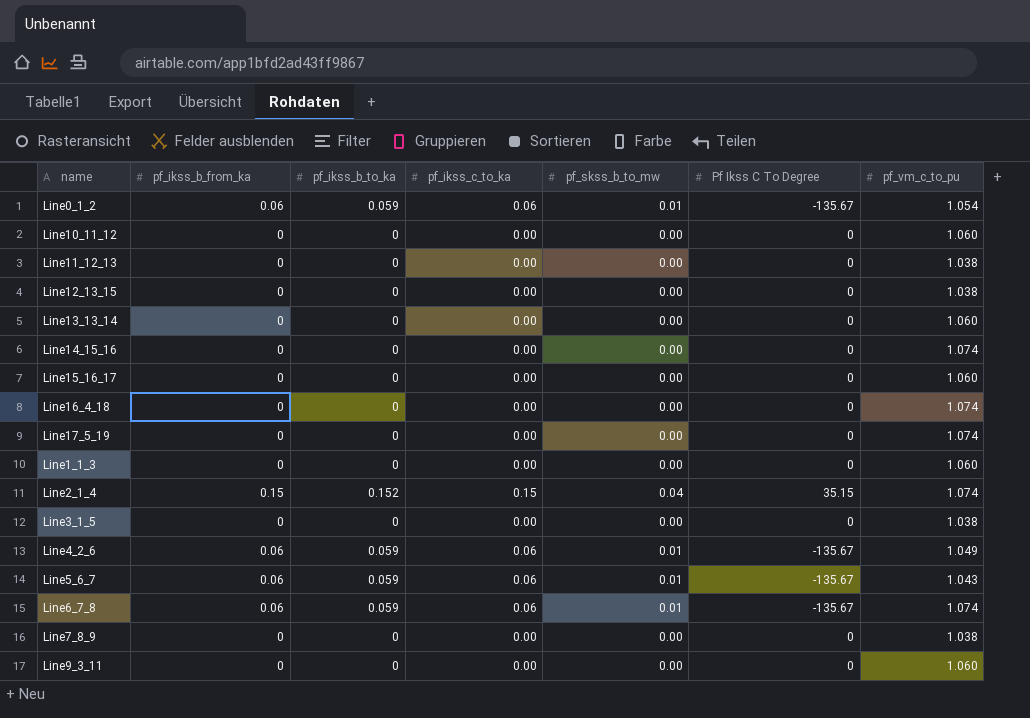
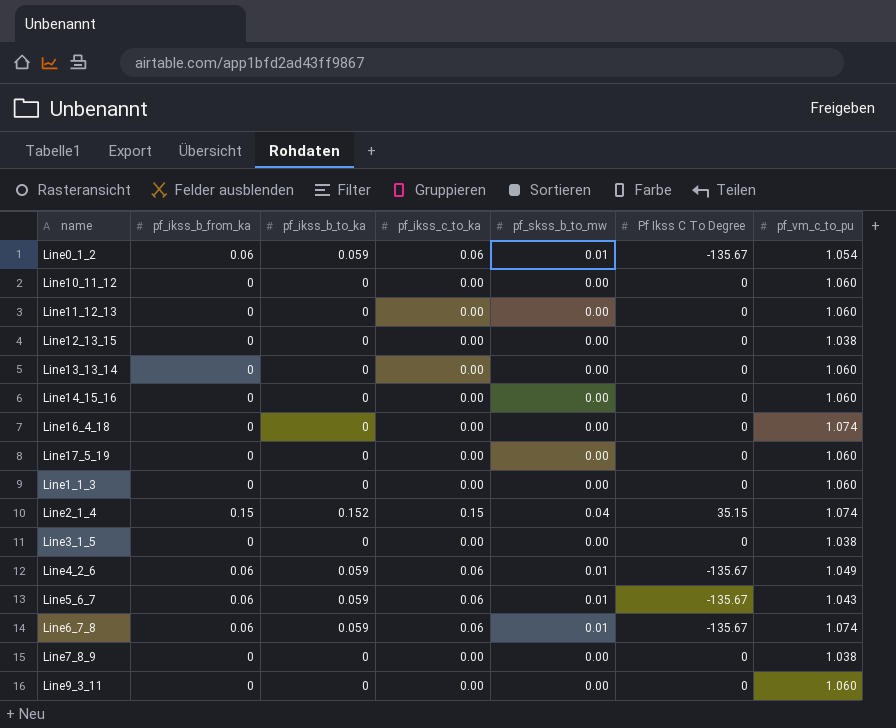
row Line15_16_17: 0 | 0 | 0.00 | 0.00 | 0 | 1.060 -> none
Line11_12_13 | pf_vm_c_to_pu: 1.038 -> 1.060
Line14_15_16 | pf_vm_c_to_pu: 1.074 -> 1.060
Line17_5_19 | pf_vm_c_to_pu: 1.074 -> 1.060

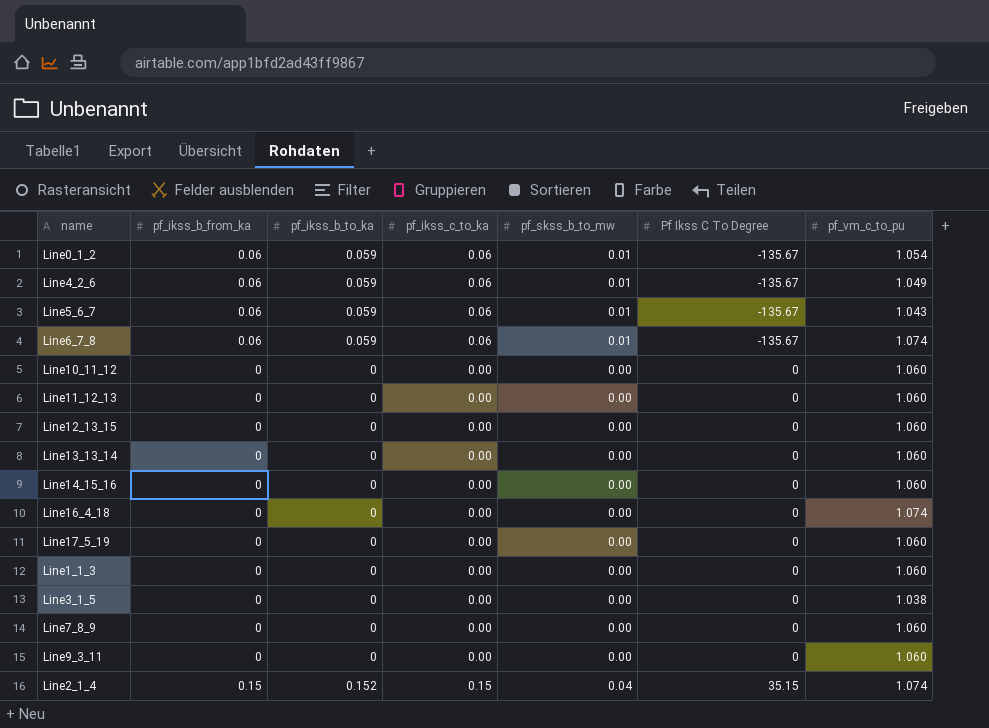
row order: none -> Pf Ikss C To Degree ascending
Line12_13_15 | pf_vm_c_to_pu: 1.038 -> 1.060
Line7_8_9 | pf_vm_c_to_pu: 1.038 -> 1.060

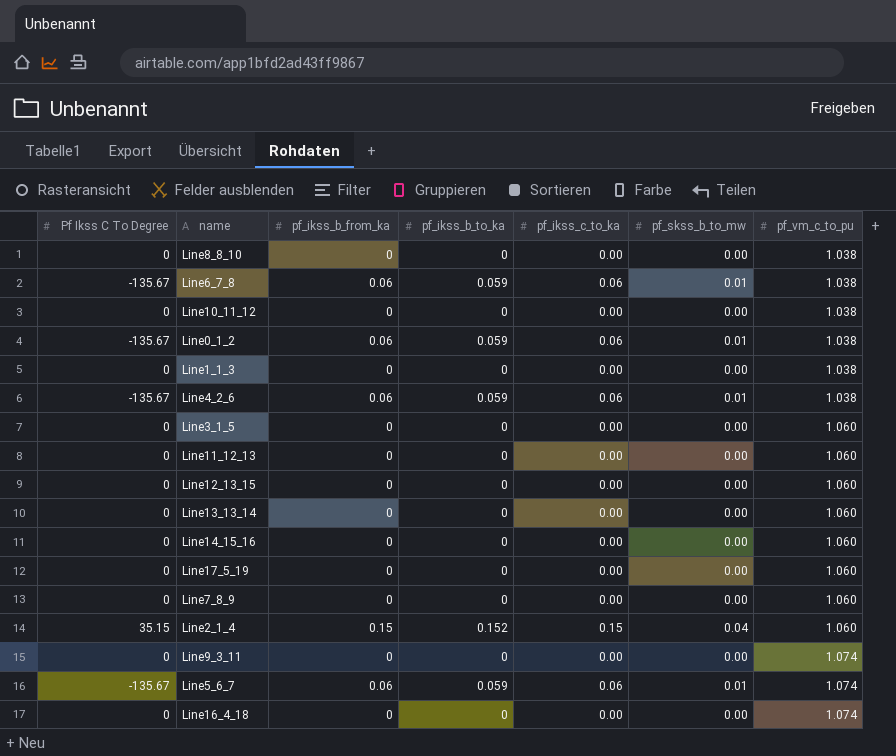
row order: Pf Ikss C To Degree ascending -> pf_vm_c_to_pu ascending
column Pf Ikss C To Degree | position: 6 -> 1
row Line8_8_10: none -> 0 | 0 | 0 | 0.00 | 0.00 | 1.038
Line6_7_8 | pf_vm_c_to_pu: 1.074 -> 1.038
Line10_11_12 | pf_vm_c_to_pu: 1.060 -> 1.038
Line0_1_2 | pf_vm_c_to_pu: 1.054 -> 1.038
Line1_1_3 | pf_vm_c_to_pu: 1.060 -> 1.038
Line4_2_6 | pf_vm_c_to_pu: 1.049 -> 1.038
Line3_1_5 | pf_vm_c_to_pu: 1.038 -> 1.060
Line2_1_4 | pf_vm_c_to_pu: 1.074 -> 1.060
Line9_3_11 | pf_vm_c_to_pu: 1.060 -> 1.074
Line5_6_7 | pf_vm_c_to_pu: 1.043 -> 1.074

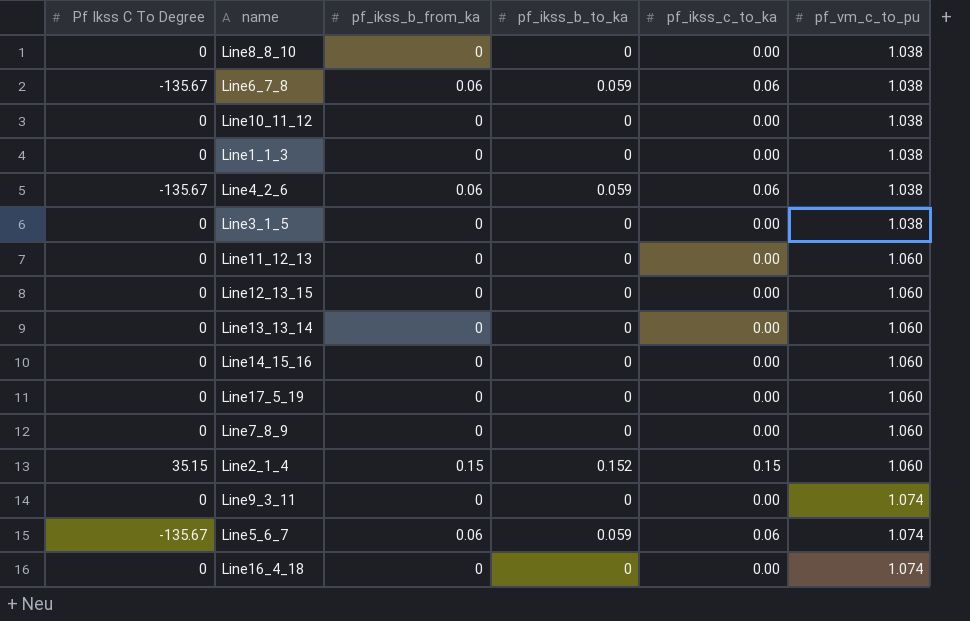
column pf_skss_b_to_mw | position: 6 -> none
row Line0_1_2: -135.67 | 0.06 | 0.059 | 0.06 | 0.01 | 1.038 -> none
Line3_1_5 | pf_vm_c_to_pu: 1.060 -> 1.038

